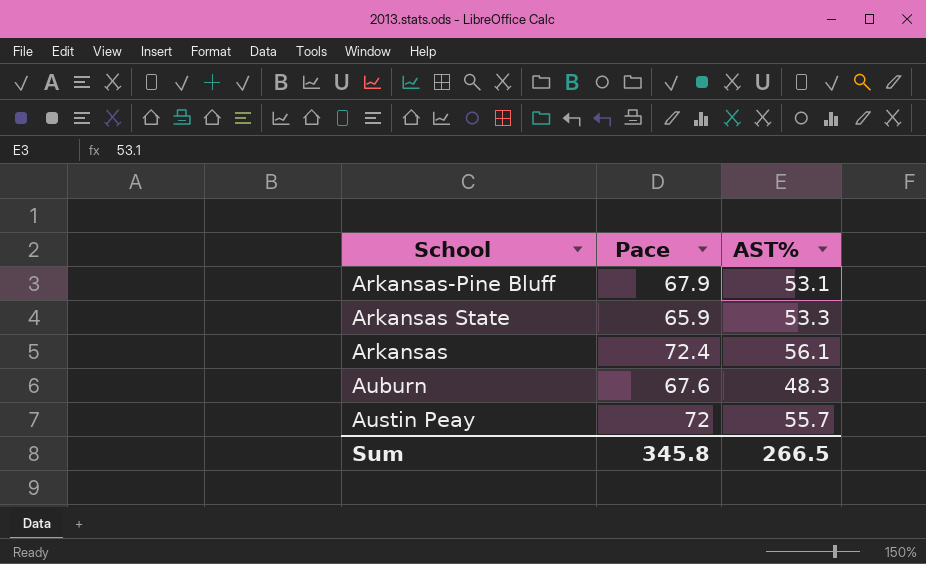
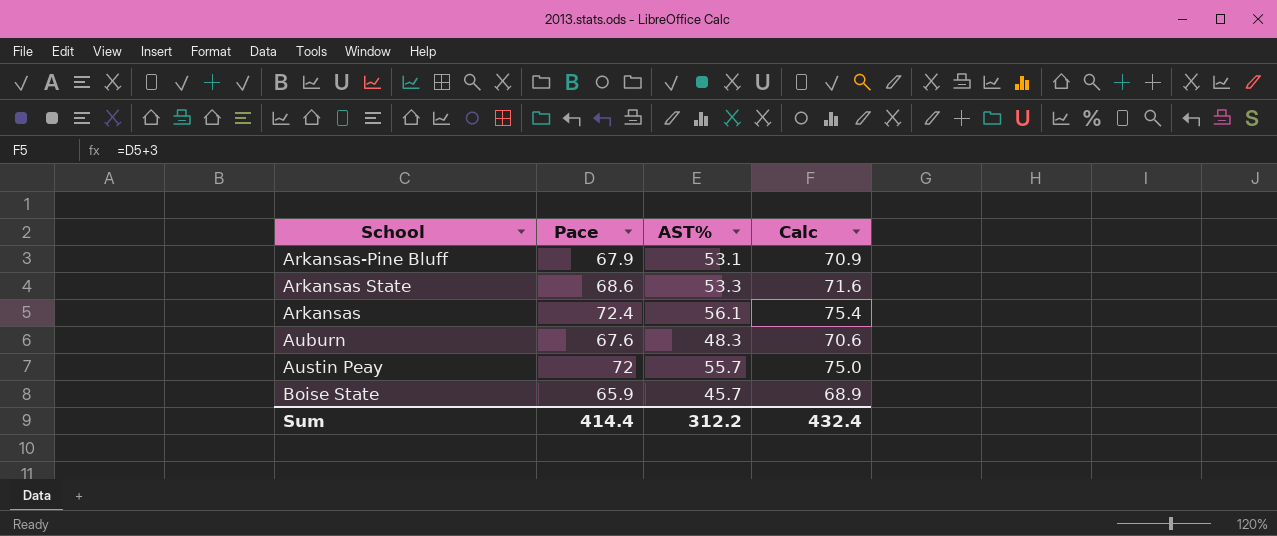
column Calc | formula: none -> [Pace] + 3
Arkansas State | Pace: 65.9 -> 68.6
row Boise State: none -> 65.9 | 45.7 | 68.9
Sum | Pace: 345.8 -> 414.4
Sum | AST%: 266.5 -> 312.2

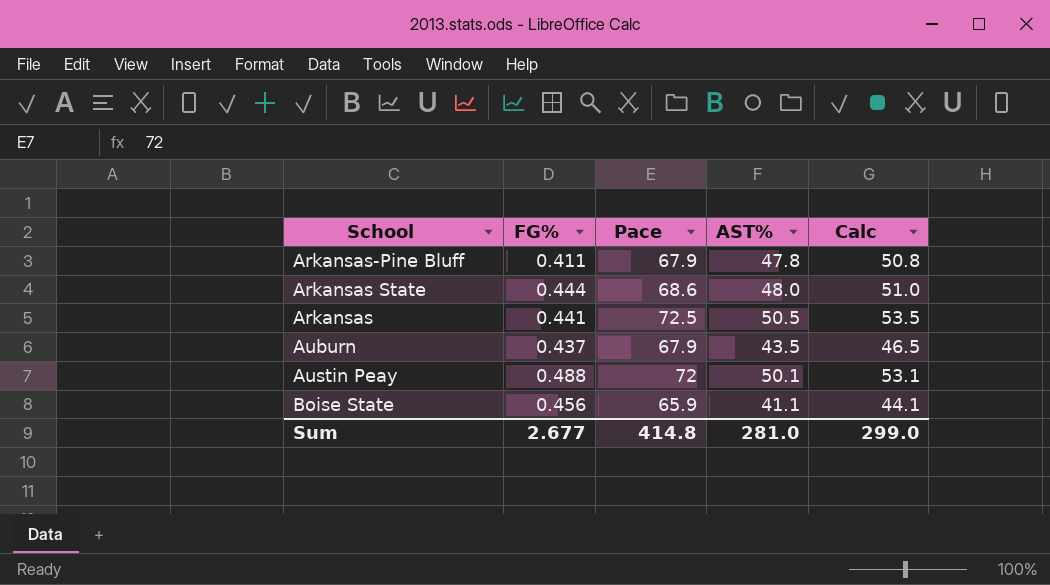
column FG% | position: none -> 2
column Calc | formula: [Pace] + 3 -> [AST%] + 3
Arkansas-Pine Bluff | AST%: 53.1 -> 47.8
Arkansas State | AST%: 53.3 -> 48.0
Arkansas | Pace: 72.4 -> 72.5
Arkansas | AST%: 56.1 -> 50.5
Auburn | Pace: 67.6 -> 67.9
Auburn | AST%: 48.3 -> 43.5
Austin Peay | AST%: 55.7 -> 50.1
Boise State | AST%: 45.7 -> 41.1
Sum | Pace: 414.4 -> 414.8
Sum | AST%: 312.2 -> 281.0
Sum | Calc: 432.4 -> 299.0

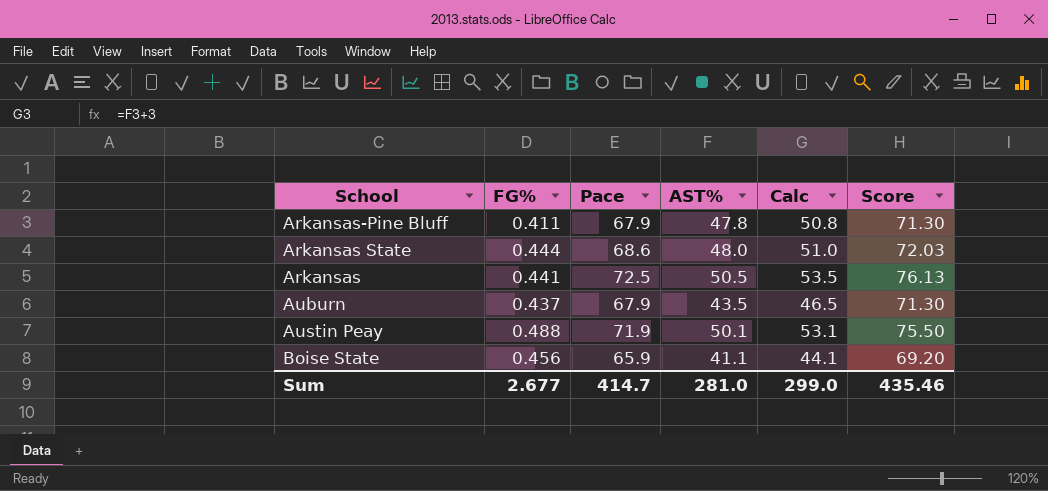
column Score | formula: none -> [Pace] * 1.05
Austin Peay | Pace: 72 -> 71.9
Sum | Pace: 414.8 -> 414.7

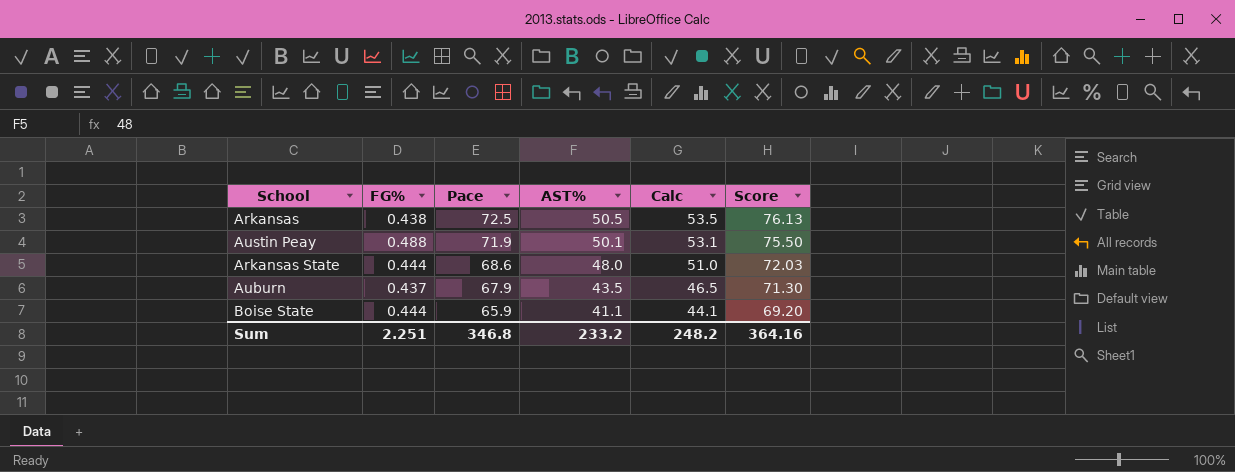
row order: none -> Pace descending
row Arkansas-Pine Bluff: 0.411 | 67.9 | 47.8 | 50.8 | 71.30 -> none
Arkansas | FG%: 0.441 -> 0.438
Boise State | FG%: 0.456 -> 0.444
Sum | FG%: 2.677 -> 2.251
Sum | Pace: 414.7 -> 346.8
Sum | AST%: 281.0 -> 233.2
Sum | Calc: 299.0 -> 248.2
Sum | Score: 435.46 -> 364.16

